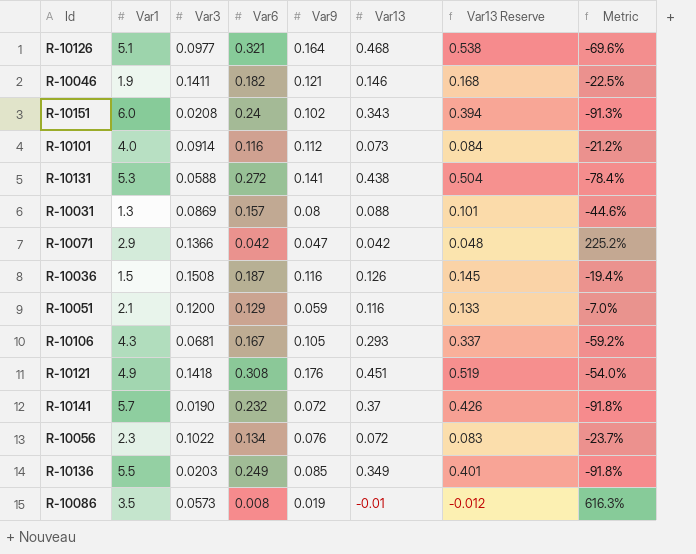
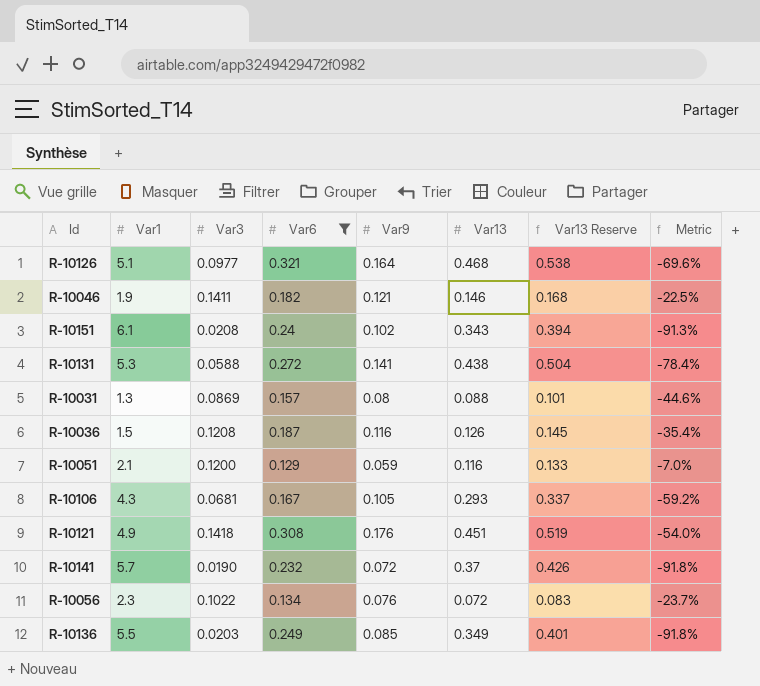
filter: none -> Var6 >= 0.129
R-10151 | Var1: 6.0 -> 6.1
R-10036 | Var3: 0.1508 -> 0.1208
R-10036 | Metric: -19.4% -> -35.4%

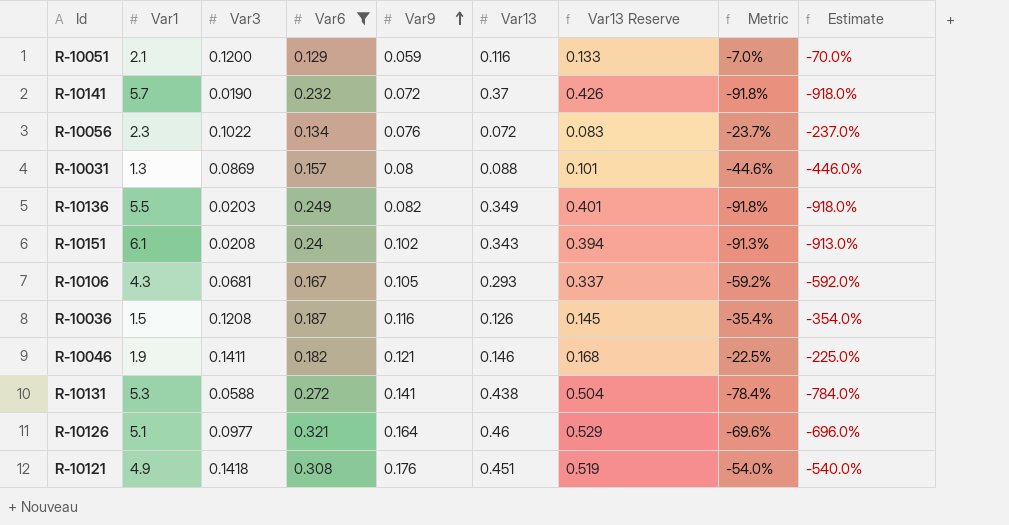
row order: none -> Var9 ascending
column Estimate | formula: none -> [Metric] * 10
R-10136 | Var9: 0.085 -> 0.082
R-10126 | Var13: 0.468 -> 0.46
R-10126 | Var13 Reserve: 0.538 -> 0.529

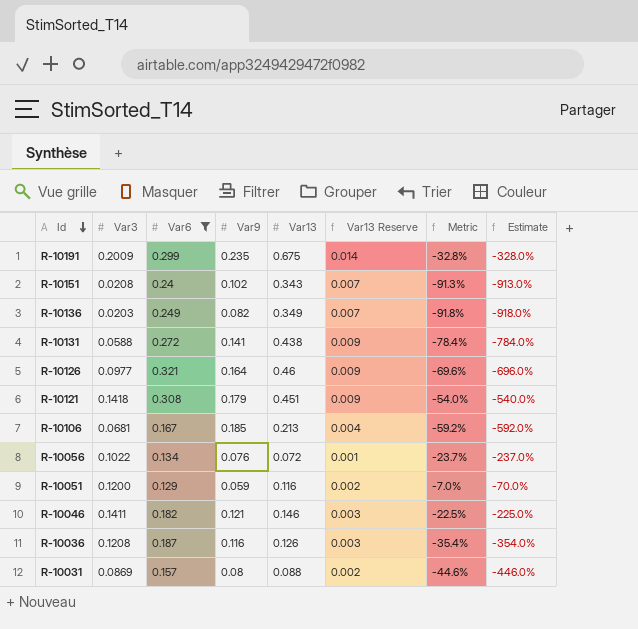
row order: Var9 ascending -> Id descending
column Var1 | position: 2 -> none
column Var13 Reserve | formula: [Var13] * 1.15 -> [Var13] * 0.02
row R-10141: 5.7 | 0.0190 | 0.232 | 0.072 | 0.37 | 0.426 | -91.8% | -918.0% -> none
row R-10191: none -> 0.2009 | 0.299 | 0.235 | 0.675 | 0.014 | -32.8% | -328.0%
R-10121 | Var9: 0.176 -> 0.179
R-10106 | Var9: 0.105 -> 0.185
R-10106 | Var13: 0.293 -> 0.213

